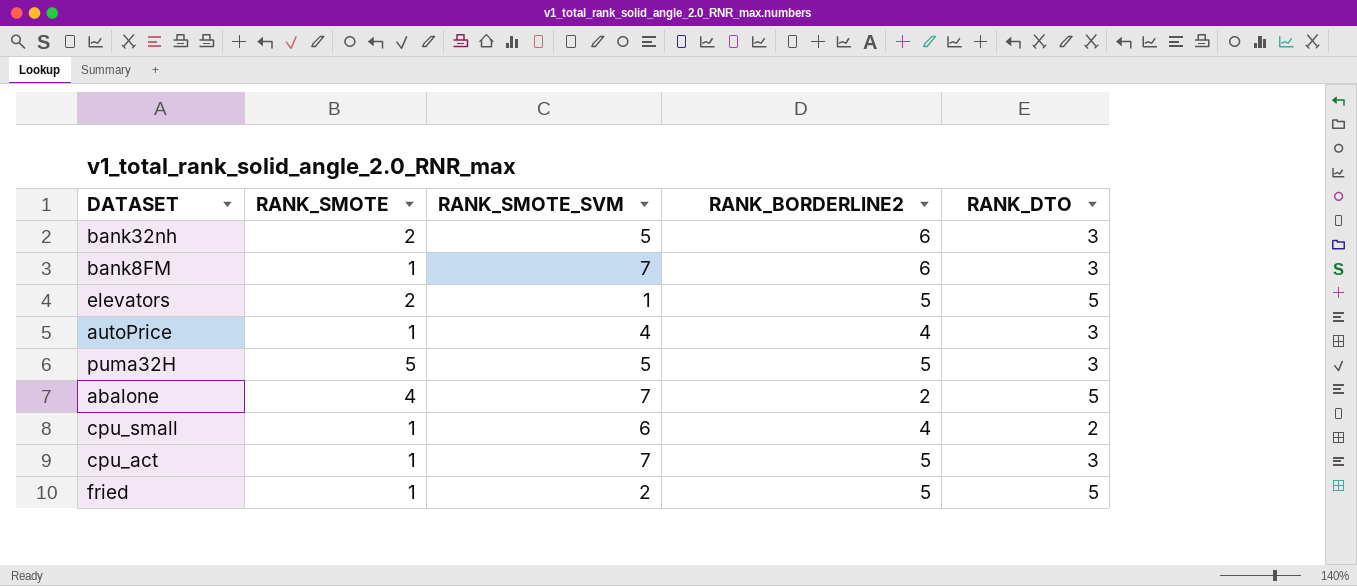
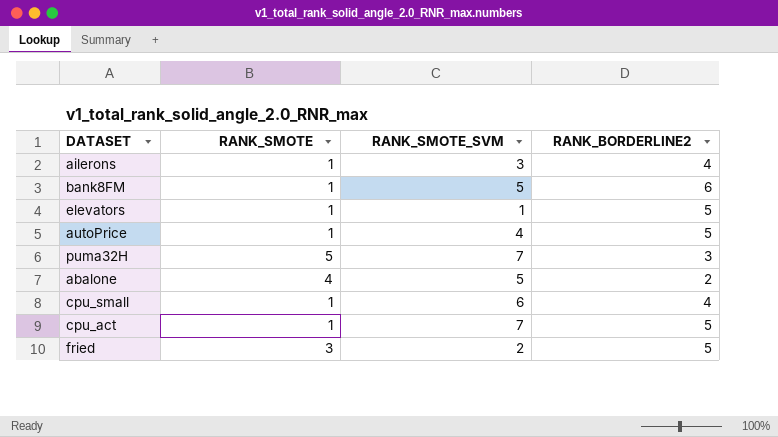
column RANK_DTO | position: 5 -> none
row bank32nh: 2 | 5 | 6 | 3 -> none
row ailerons: none -> 1 | 3 | 4
bank8FM | RANK_SMOTE_SVM: 7 -> 5
elevators | RANK_SMOTE: 2 -> 1
autoPrice | RANK_BORDERLINE2: 4 -> 5
puma32H | RANK_SMOTE_SVM: 5 -> 7
puma32H | RANK_BORDERLINE2: 5 -> 3
abalone | RANK_SMOTE_SVM: 7 -> 5
fried | RANK_SMOTE: 1 -> 3

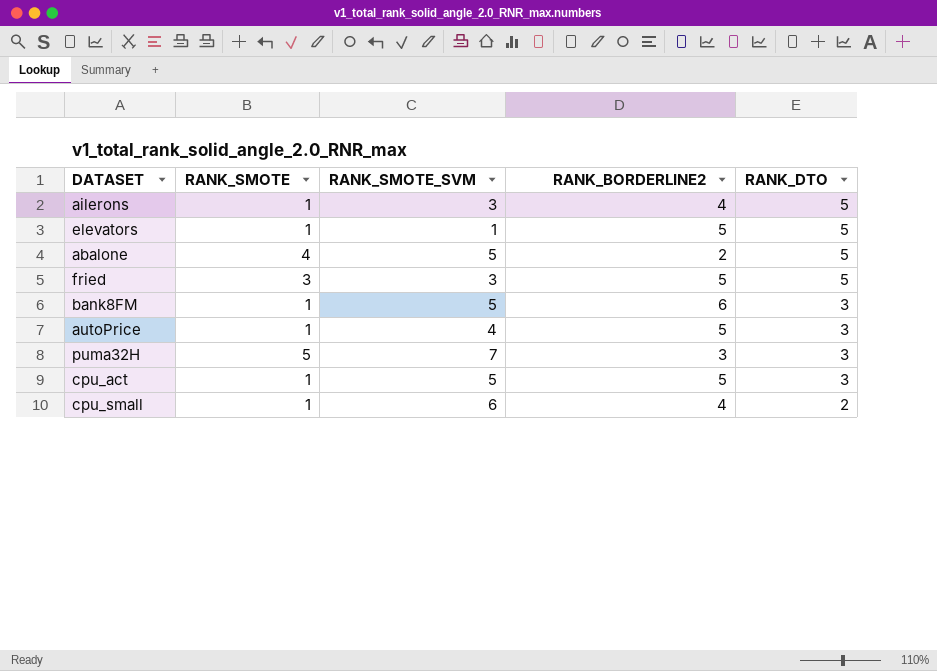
row order: none -> RANK_DTO descending
column RANK_DTO | position: none -> 5
fried | RANK_SMOTE_SVM: 2 -> 3
cpu_act | RANK_SMOTE_SVM: 7 -> 5

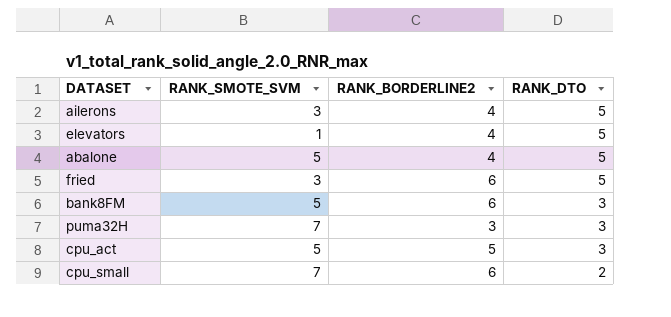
column RANK_SMOTE | position: 2 -> none
row autoPrice: 1 | 4 | 5 | 3 -> none
elevators | RANK_BORDERLINE2: 5 -> 4
abalone | RANK_BORDERLINE2: 2 -> 4
fried | RANK_BORDERLINE2: 5 -> 6
cpu_small | RANK_SMOTE_SVM: 6 -> 7
cpu_small | RANK_BORDERLINE2: 4 -> 6

